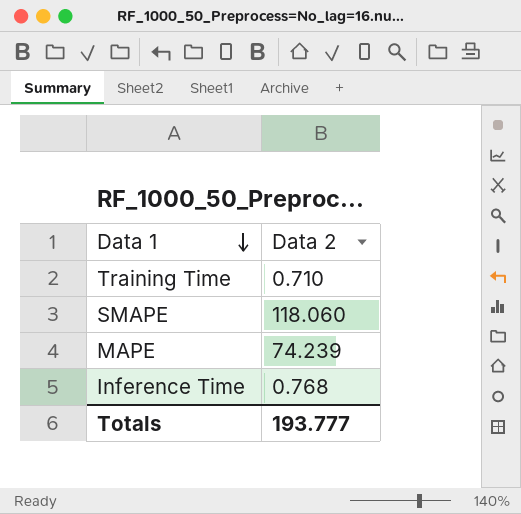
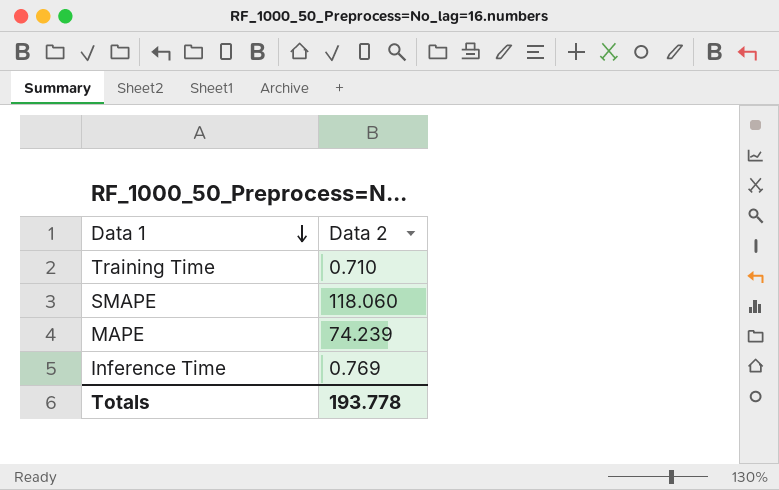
Inference Time | Data 2: 0.768 -> 0.769
Totals | Data 2: 193.777 -> 193.778

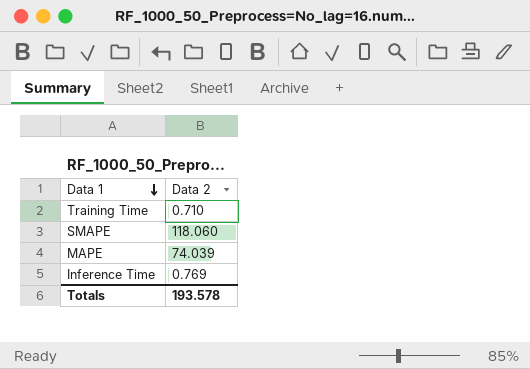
MAPE | Data 2: 74.239 -> 74.039
Totals | Data 2: 193.778 -> 193.578

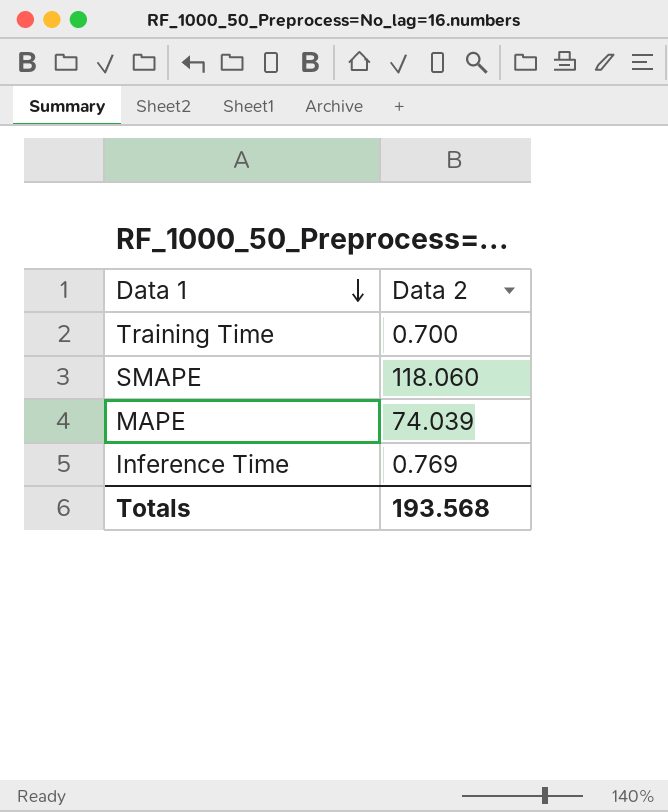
Training Time | Data 2: 0.710 -> 0.700
Totals | Data 2: 193.578 -> 193.568

